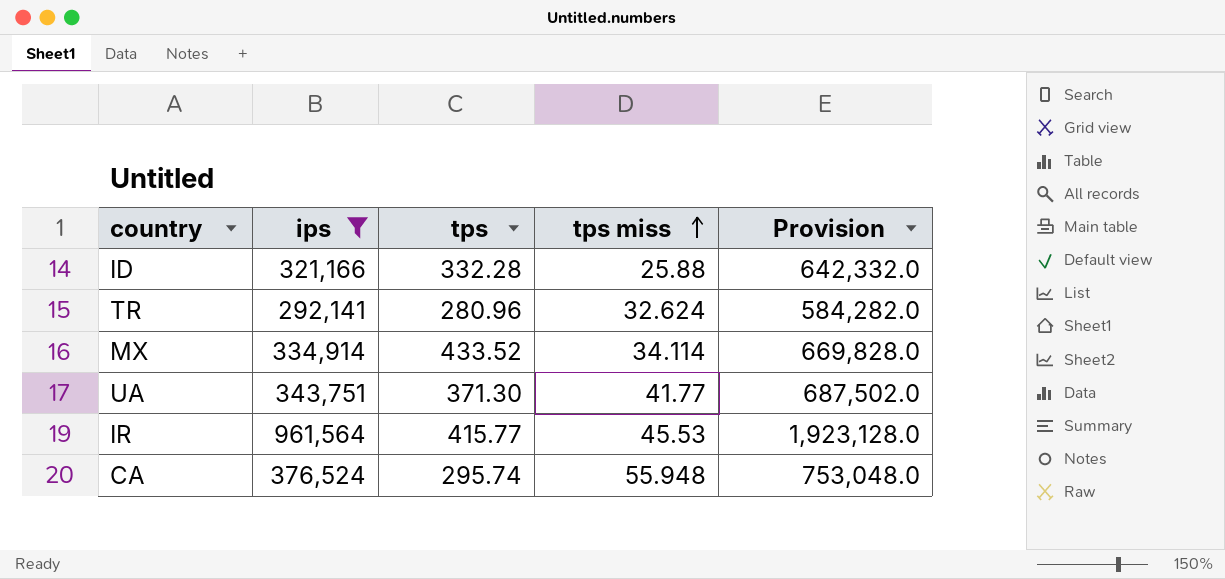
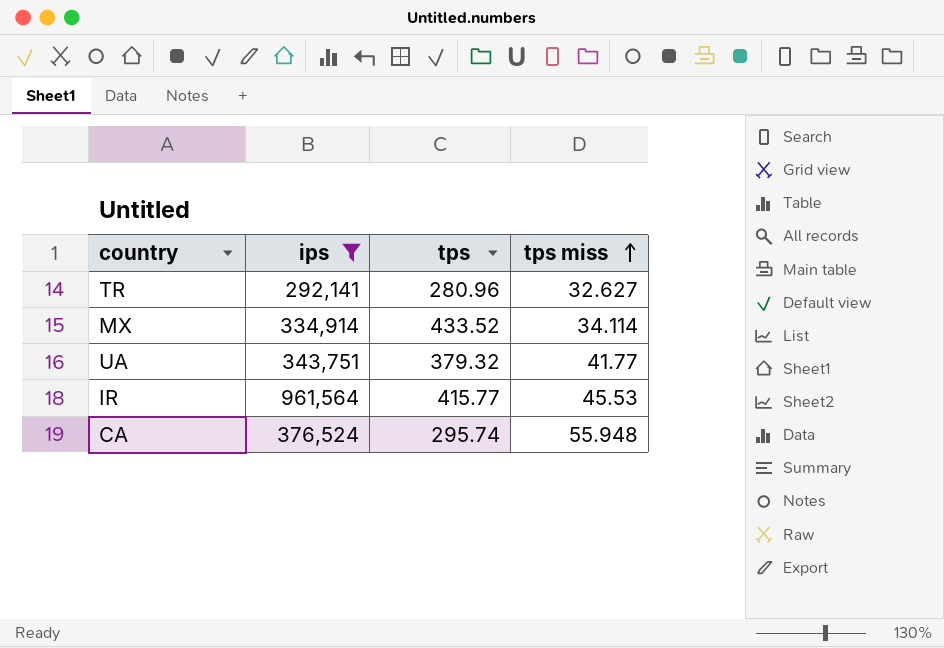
column Provision | formula: [ips] * 2 -> none
row ID: 321,166 | 332.28 | 25.88 | 642,332.0 -> none
TR | tps miss: 32.624 -> 32.627
UA | tps: 371.30 -> 379.32

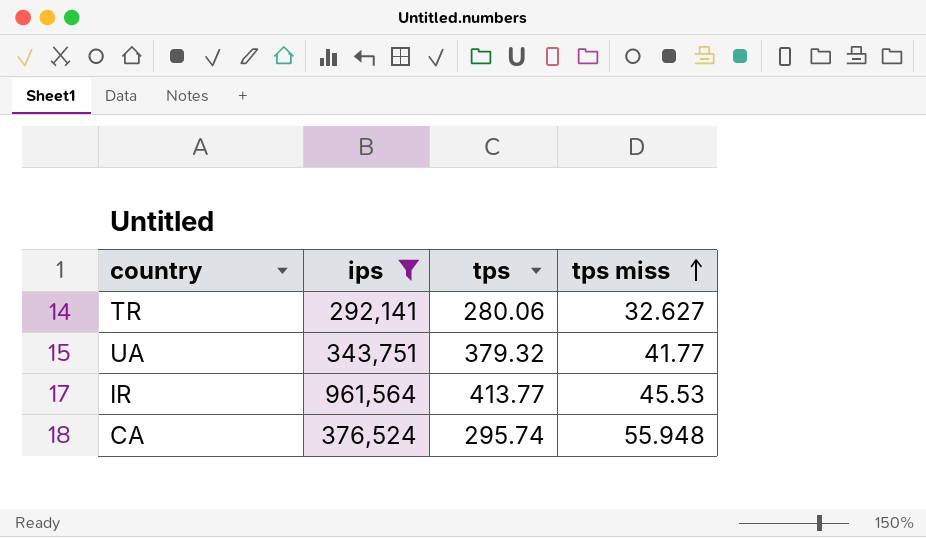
row MX: 334,914 | 433.52 | 34.114 -> none
TR | tps: 280.96 -> 280.06
IR | tps: 415.77 -> 413.77

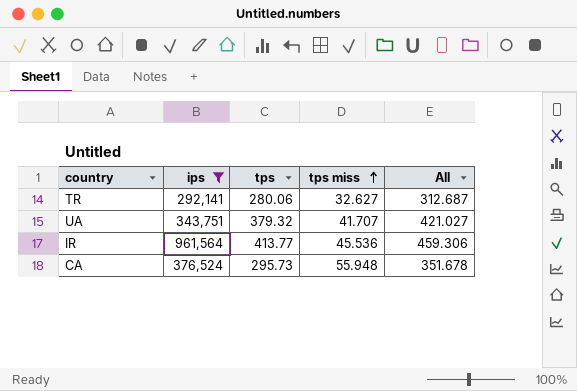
column All | formula: none -> [tps] + [tps miss]
UA | tps miss: 41.77 -> 41.707
IR | tps miss: 45.53 -> 45.536
CA | tps: 295.74 -> 295.73

